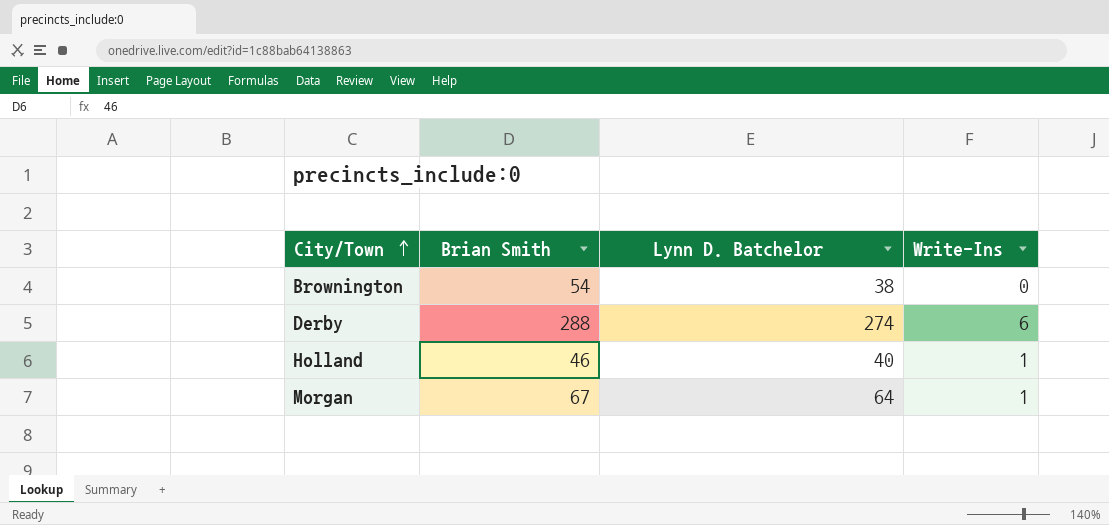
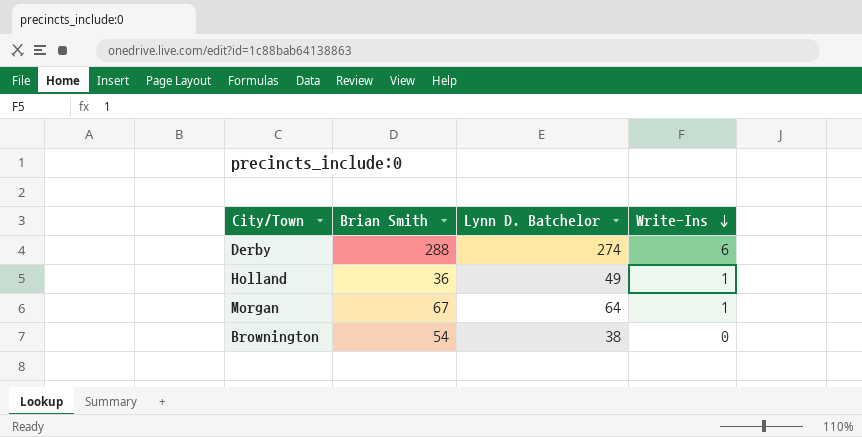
row order: City/Town ascending -> Write-Ins descending
Holland | Brian Smith: 46 -> 36
Holland | Lynn D. Batchelor: 40 -> 49

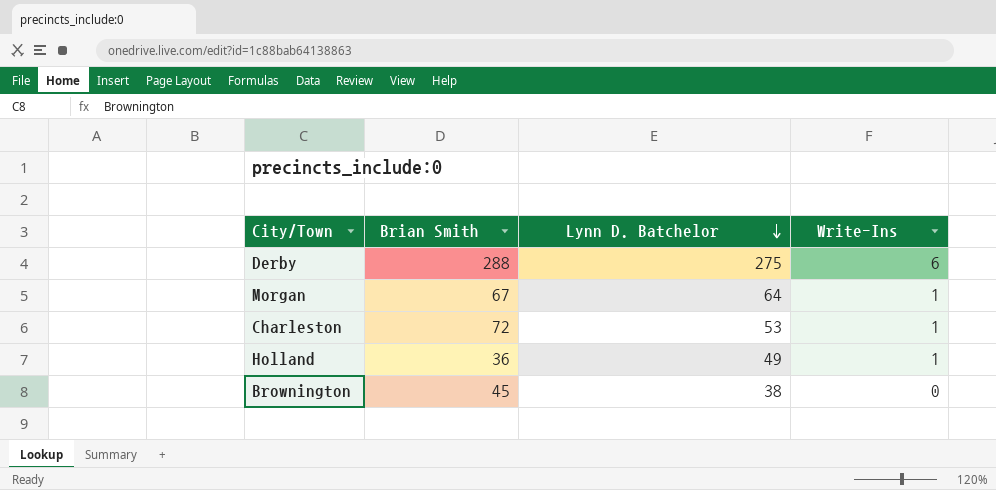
row order: Write-Ins descending -> Lynn D. Batchelor descending
Derby | Lynn D. Batchelor: 274 -> 275
row Charleston: none -> 72 | 53 | 1
Brownington | Brian Smith: 54 -> 45

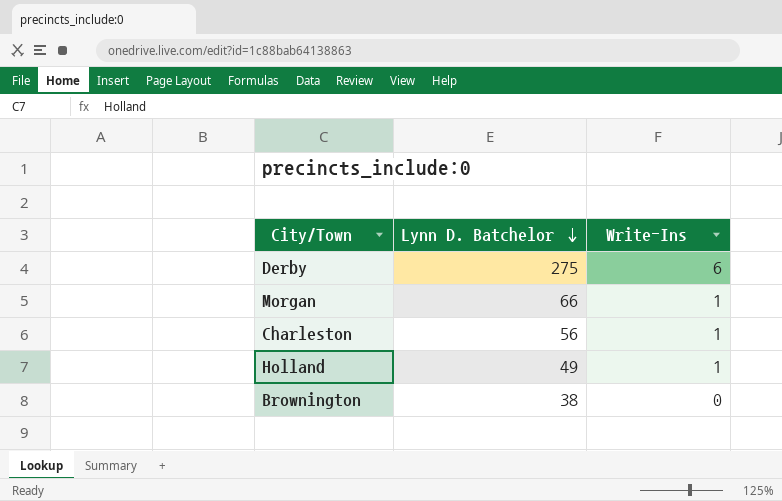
column Brian Smith | position: 2 -> none
Morgan | Lynn D. Batchelor: 64 -> 66
Charleston | Lynn D. Batchelor: 53 -> 56

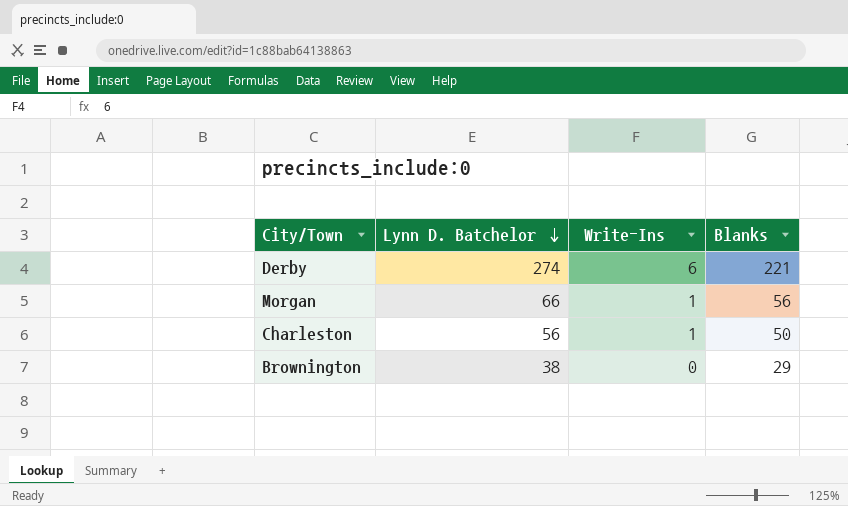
column Blanks | position: none -> 4
row Holland: 49 | 1 -> none
Derby | Lynn D. Batchelor: 275 -> 274

